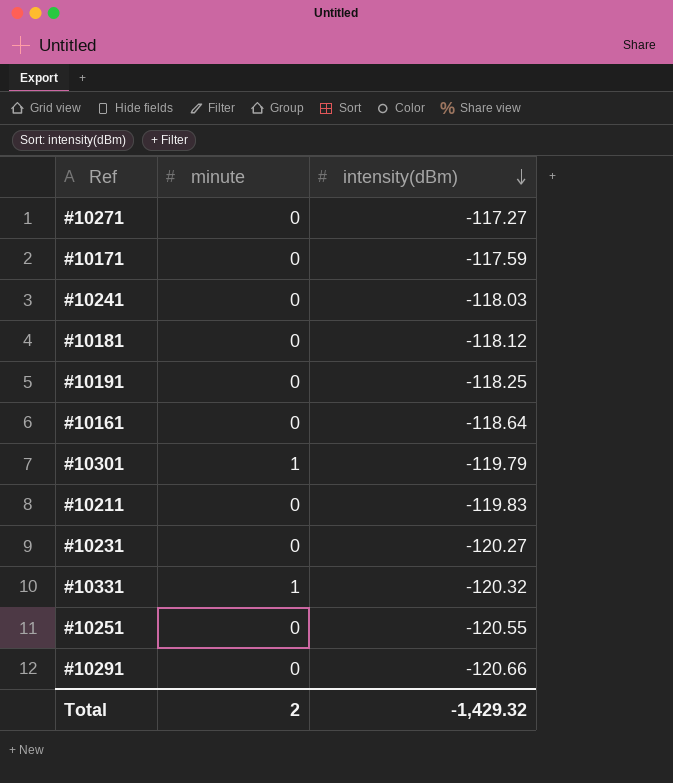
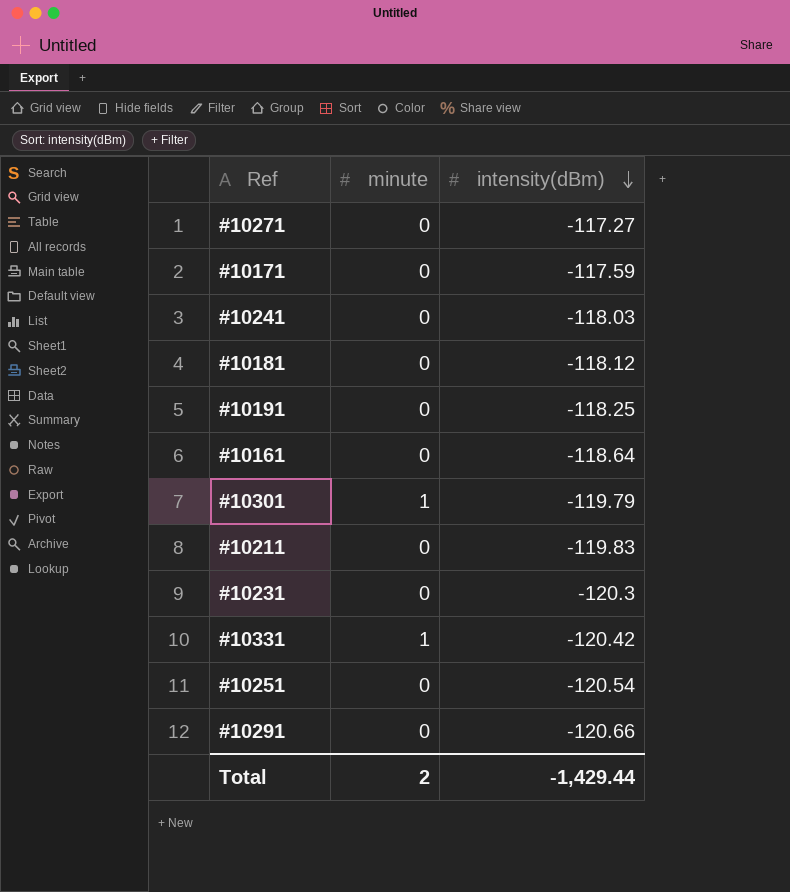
#10231 | intensity(dBm): -120.27 -> -120.3
#10331 | intensity(dBm): -120.32 -> -120.42
#10251 | intensity(dBm): -120.55 -> -120.54
Total | intensity(dBm): -1,429.32 -> -1,429.44

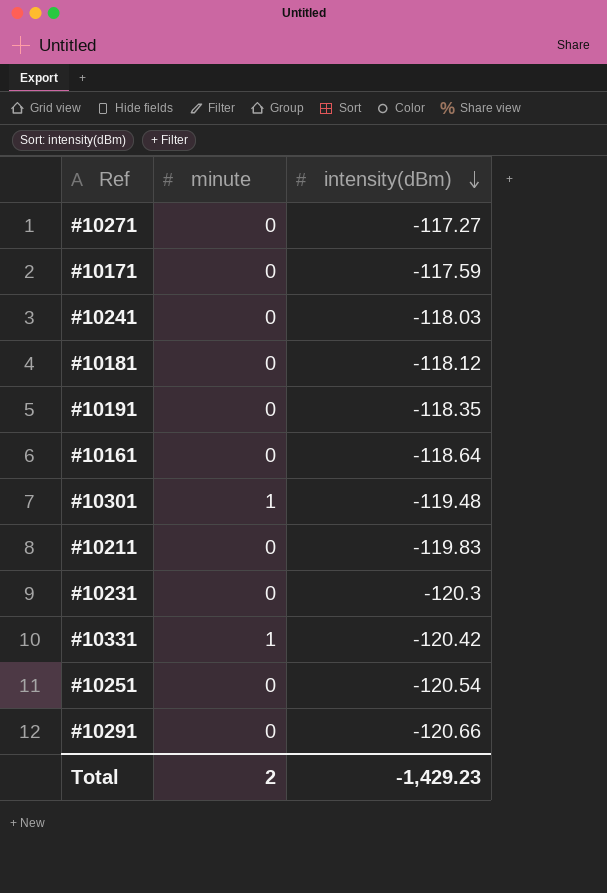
#10191 | intensity(dBm): -118.25 -> -118.35
#10301 | intensity(dBm): -119.79 -> -119.48
Total | intensity(dBm): -1,429.44 -> -1,429.23

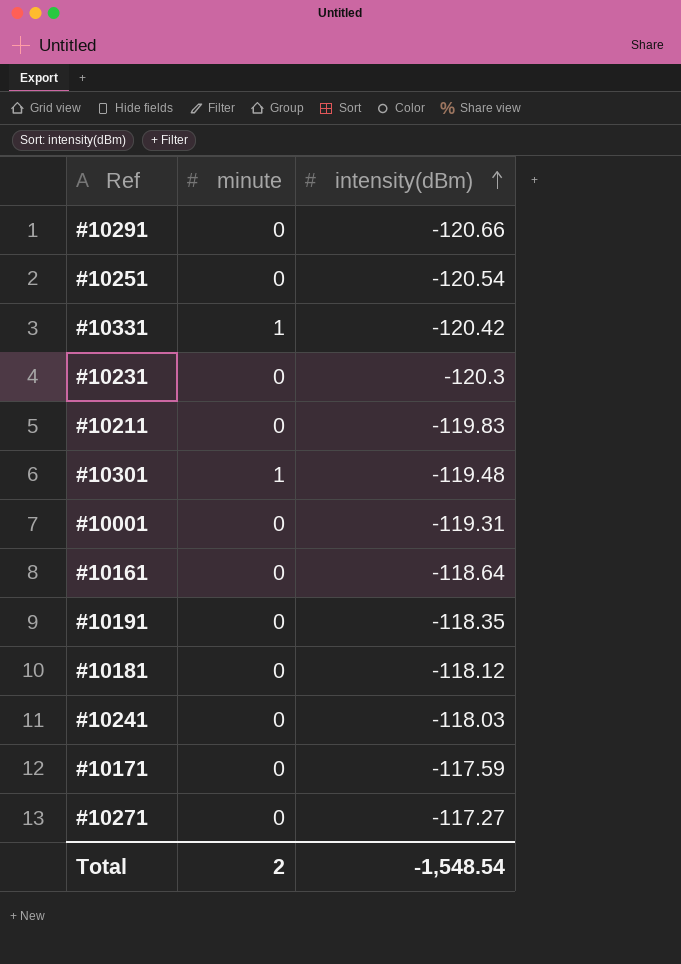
row order: intensity(dBm) descending -> intensity(dBm) ascending
row #10001: none -> 0 | -119.31
Total | intensity(dBm): -1,429.23 -> -1,548.54

